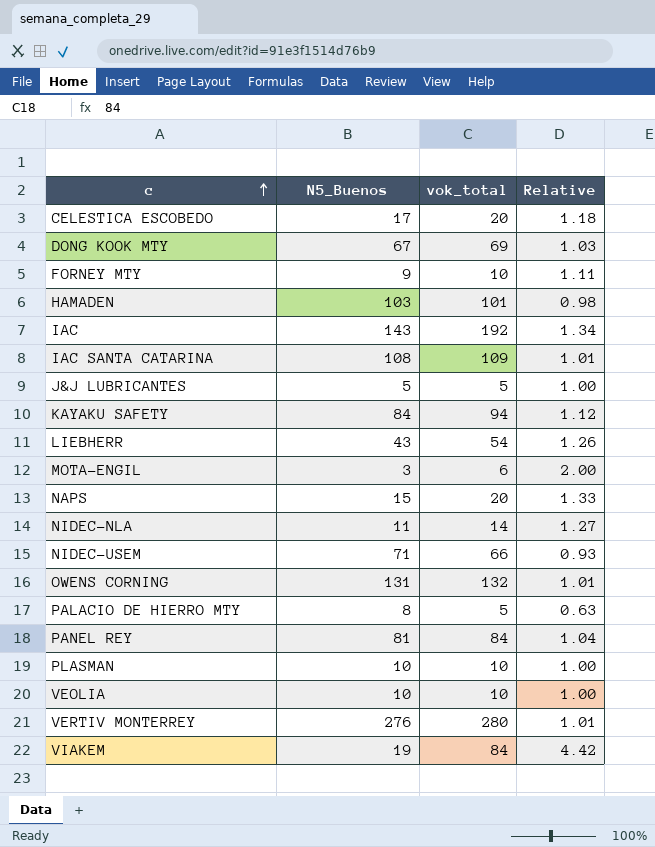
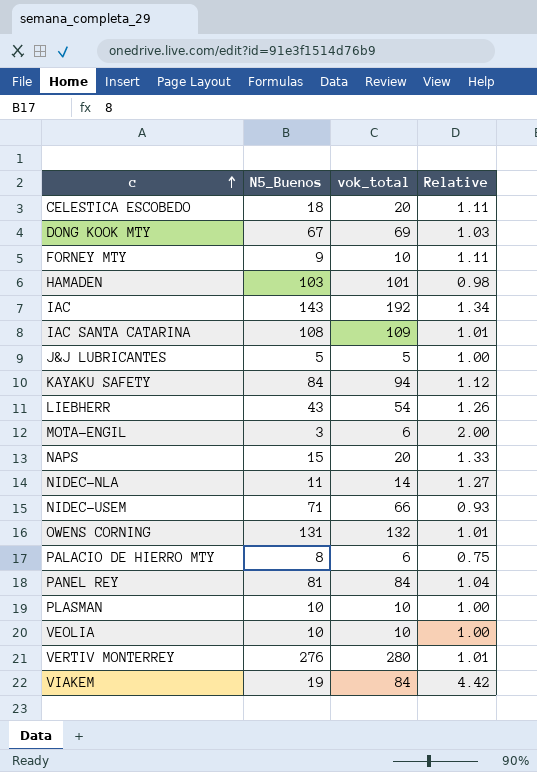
CELESTICA ESCOBEDO | N5_Buenos: 17 -> 18
CELESTICA ESCOBEDO | Relative: 1.18 -> 1.11
PALACIO DE HIERRO MTY | vok_total: 5 -> 6
PALACIO DE HIERRO MTY | Relative: 0.63 -> 0.75

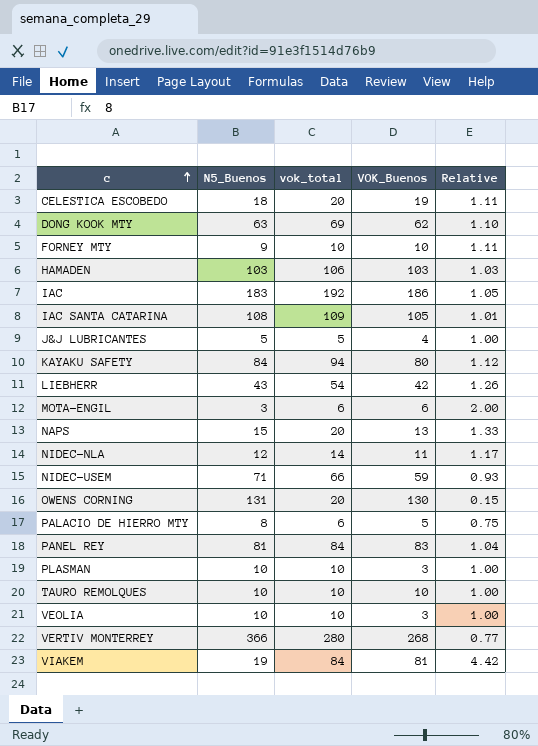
column VOK_Buenos | position: none -> 4
DONG KOOK MTY | N5_Buenos: 67 -> 63
DONG KOOK MTY | Relative: 1.03 -> 1.10
HAMADEN | vok_total: 101 -> 106
HAMADEN | Relative: 0.98 -> 1.03
IAC | N5_Buenos: 143 -> 183
IAC | Relative: 1.34 -> 1.05
NIDEC-NLA | N5_Buenos: 11 -> 12
NIDEC-NLA | Relative: 1.27 -> 1.17
OWENS CORNING | vok_total: 132 -> 20
OWENS CORNING | Relative: 1.01 -> 0.15
row TAURO REMOLQUES: none -> 10 | 10 | 10 | 1.00
VERTIV MONTERREY | N5_Buenos: 276 -> 366
VERTIV MONTERREY | Relative: 1.01 -> 0.77

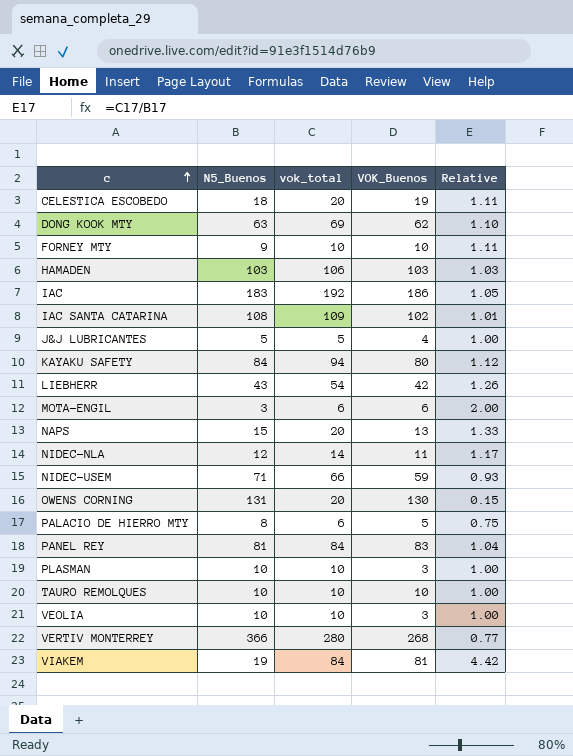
IAC SANTA CATARINA | VOK_Buenos: 105 -> 102

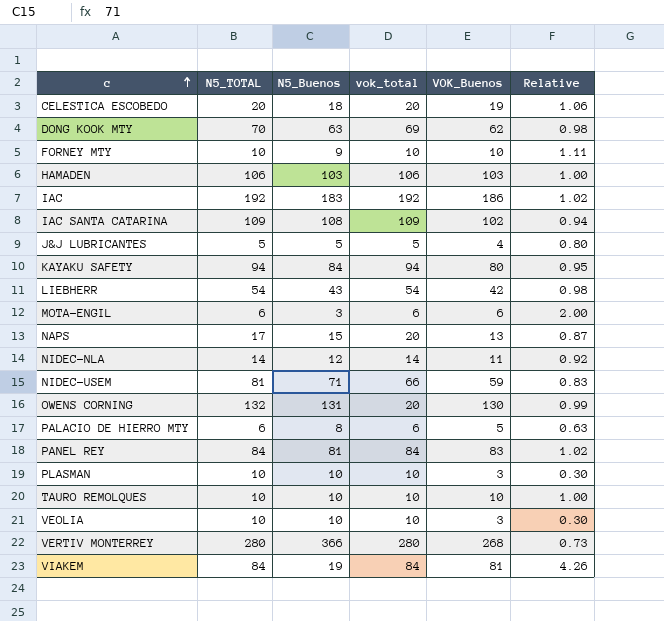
column N5_TOTAL | position: none -> 2
column Relative | formula: [vok_total] / [N5_Buenos] -> [VOK_Buenos] / [N5_Buenos]

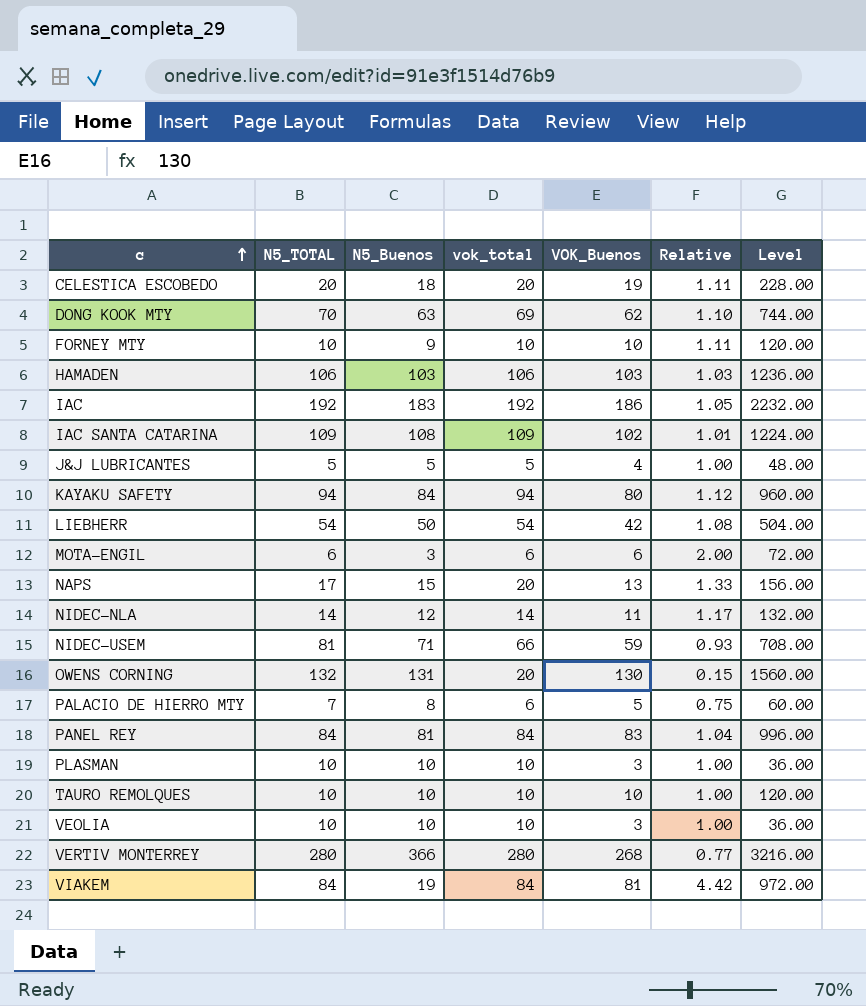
column Relative | formula: [VOK_Buenos] / [N5_Buenos] -> [vok_total] / [N5_Buenos]
column Level | formula: none -> [VOK_Buenos] * 12
LIEBHERR | N5_Buenos: 43 -> 50
PALACIO DE HIERRO MTY | N5_TOTAL: 6 -> 7

